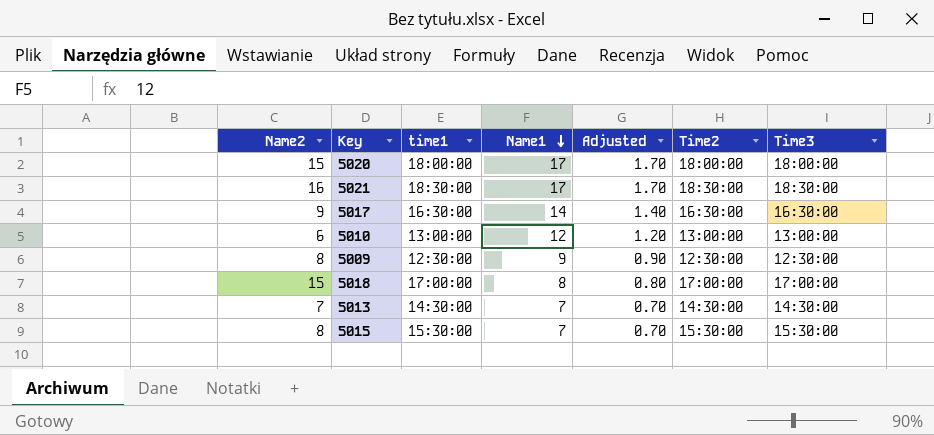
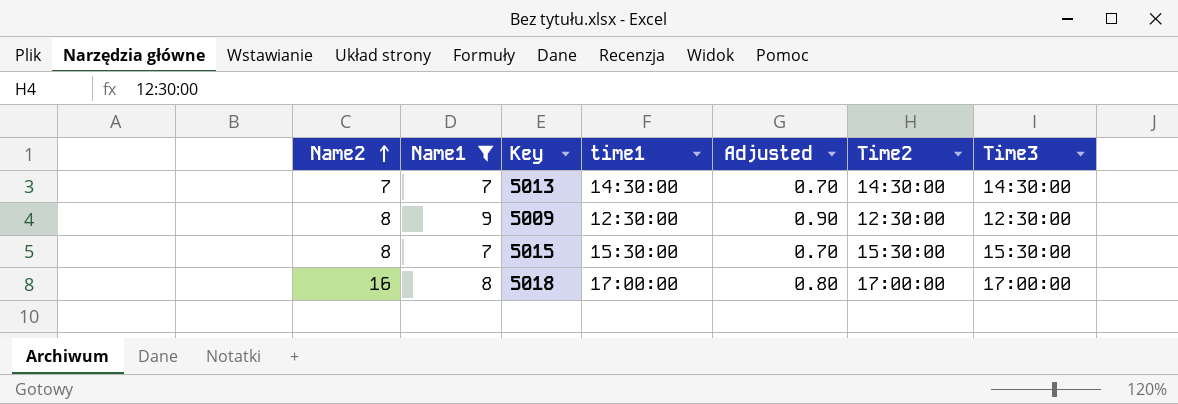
filter: none -> Name1 <= 9
row order: Name1 descending -> Name2 ascending
column Name1 | position: 4 -> 2
5018 | Name2: 15 -> 16

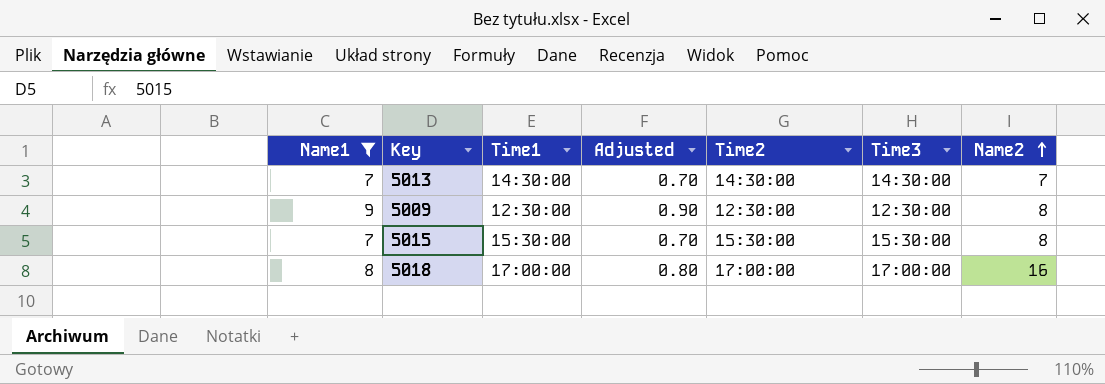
column name: time1 -> Time1
column Name2 | position: 1 -> 7

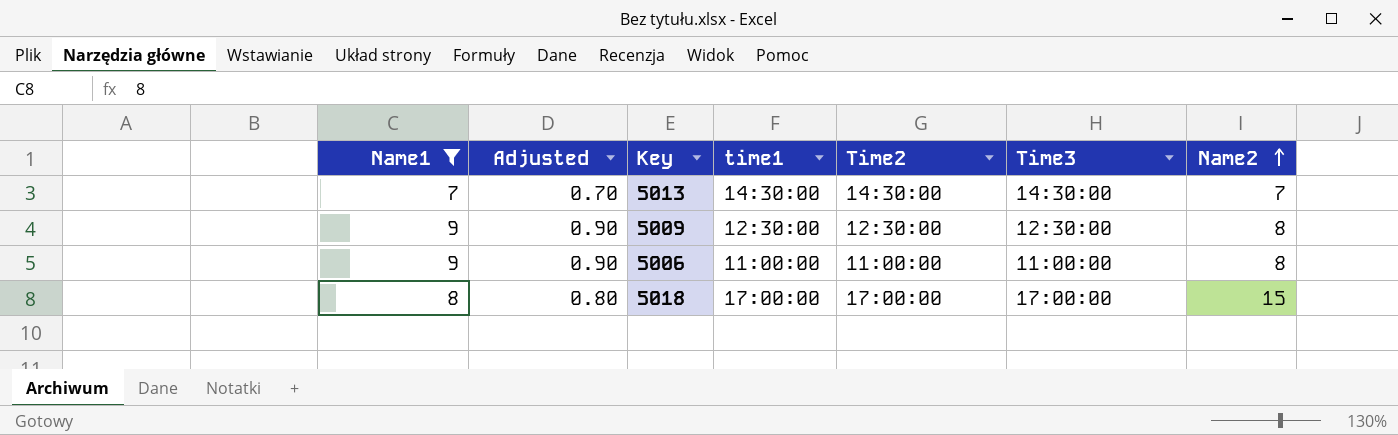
column Adjusted | position: 4 -> 2
column name: Time1 -> time1
row 5015: 7 | 15:30:00 | 0.70 | 15:30:00 | 15:30:00 | 8 -> none
row 5006: none -> 9 | 0.90 | 11:00:00 | 11:00:00 | 11:00:00 | 8
5018 | Name2: 16 -> 15

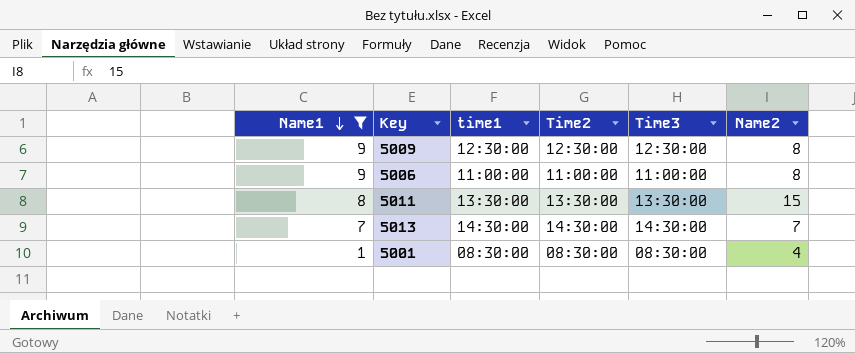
row order: Name2 ascending -> Name1 descending
column Adjusted | formula: [Name1] * 0.1 -> none
row 5018: 8 | 0.80 | 17:00:00 | 17:00:00 | 17:00:00 | 15 -> none
row 5011: none -> 8 | 13:30:00 | 13:30:00 | 13:30:00 | 15
row 5001: none -> 1 | 08:30:00 | 08:30:00 | 08:30:00 | 4

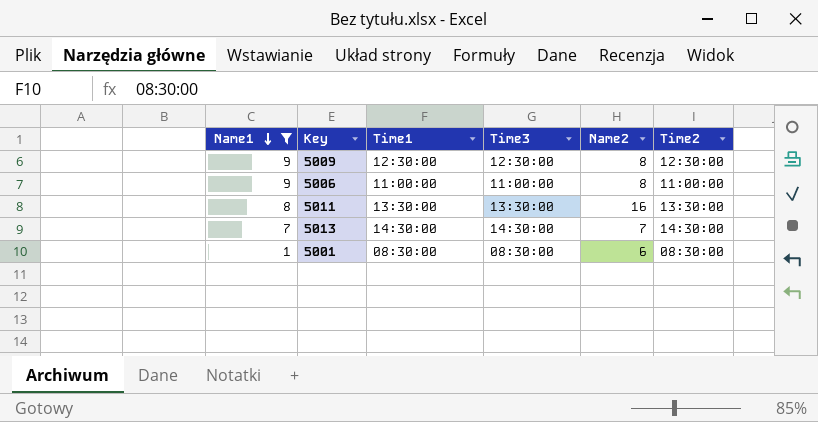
column name: time1 -> Time1
column Time2 | position: 4 -> 6
5011 | Name2: 15 -> 16
5001 | Name2: 4 -> 6

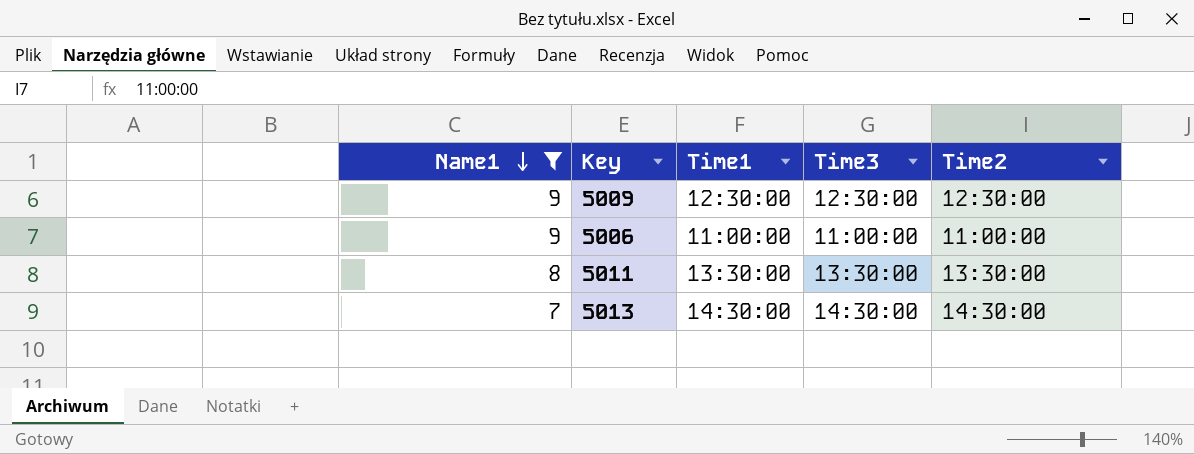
column Name2 | position: 5 -> none
row 5001: 1 | 08:30:00 | 08:30:00 | 6 | 08:30:00 -> none

